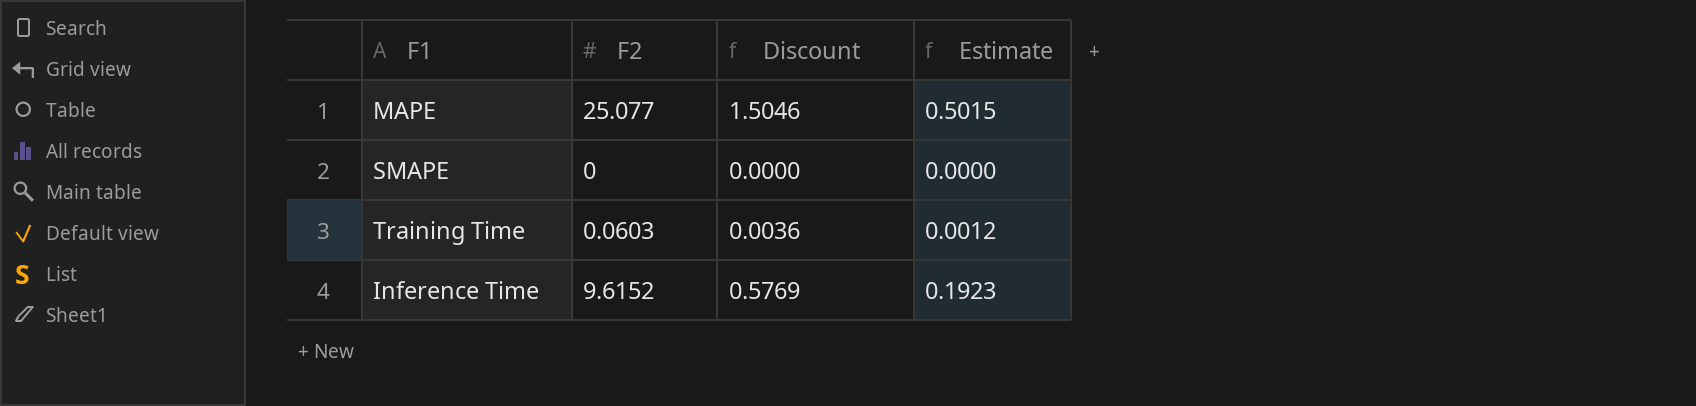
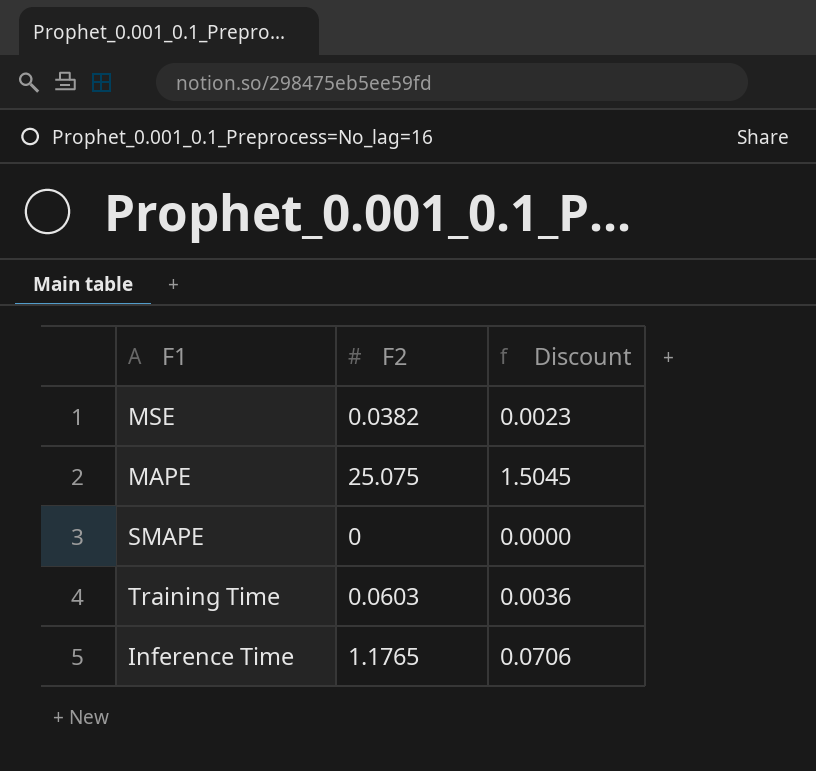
column Estimate | formula: [F2] * 0.02 -> none
row MSE: none -> 0.0382 | 0.0023
MAPE | F2: 25.077 -> 25.075
MAPE | Discount: 1.5046 -> 1.5045
Inference Time | F2: 9.6152 -> 1.1765
Inference Time | Discount: 0.5769 -> 0.0706

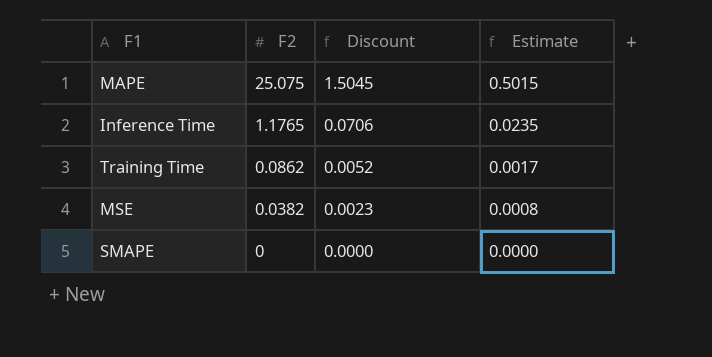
row order: none -> F2 descending
column Estimate | formula: none -> [F2] * 0.02
Training Time | F2: 0.0603 -> 0.0862
Training Time | Discount: 0.0036 -> 0.0052

